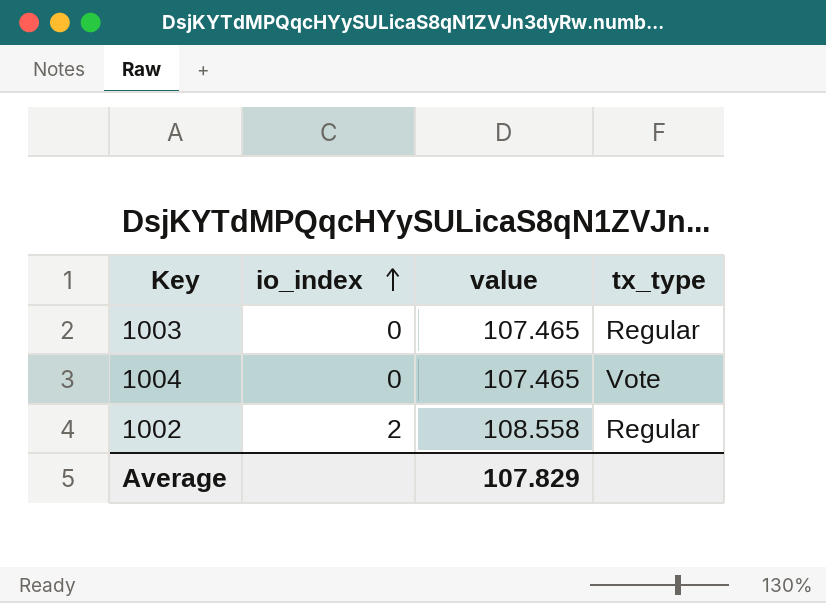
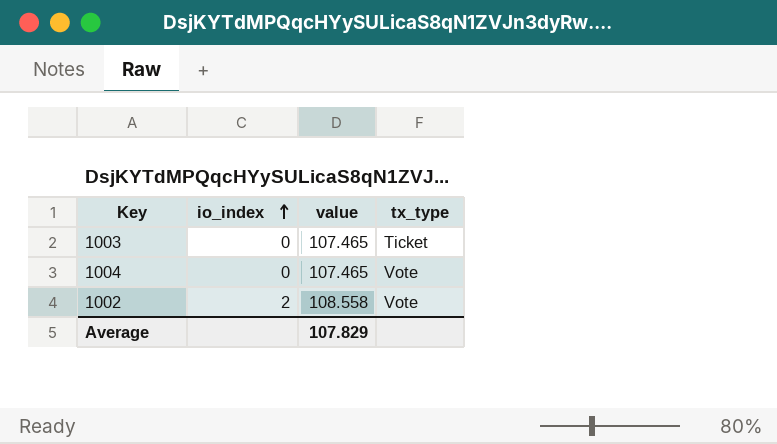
1003 | tx_type: Regular -> Ticket
1002 | tx_type: Regular -> Vote

